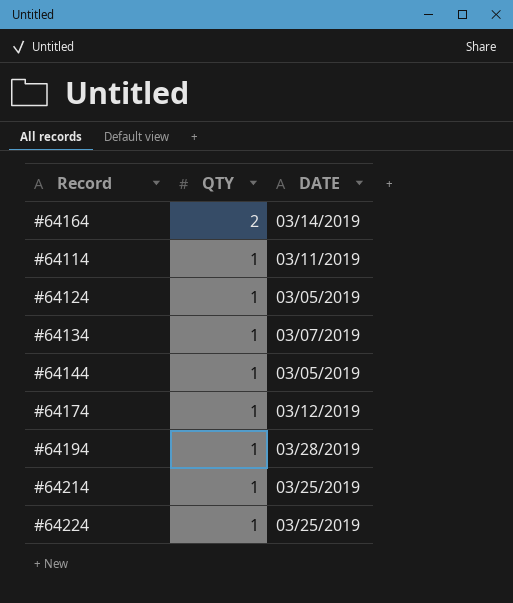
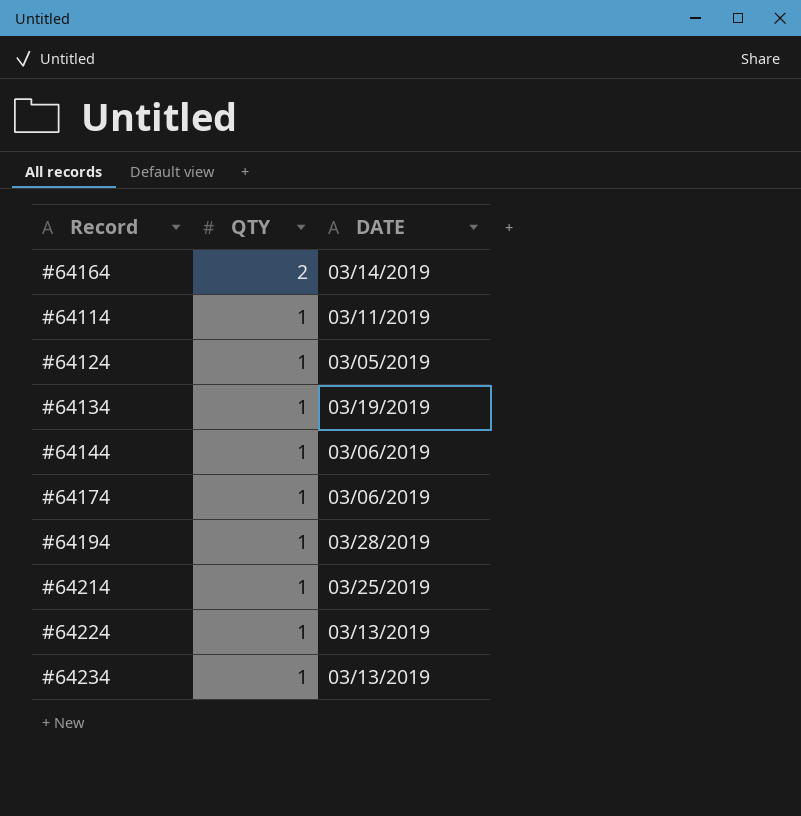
#64134 | DATE: 03/07/2019 -> 03/19/2019
#64144 | DATE: 03/05/2019 -> 03/06/2019
#64174 | DATE: 03/12/2019 -> 03/06/2019
#64224 | DATE: 03/25/2019 -> 03/13/2019
row #64234: none -> 1 | 03/13/2019

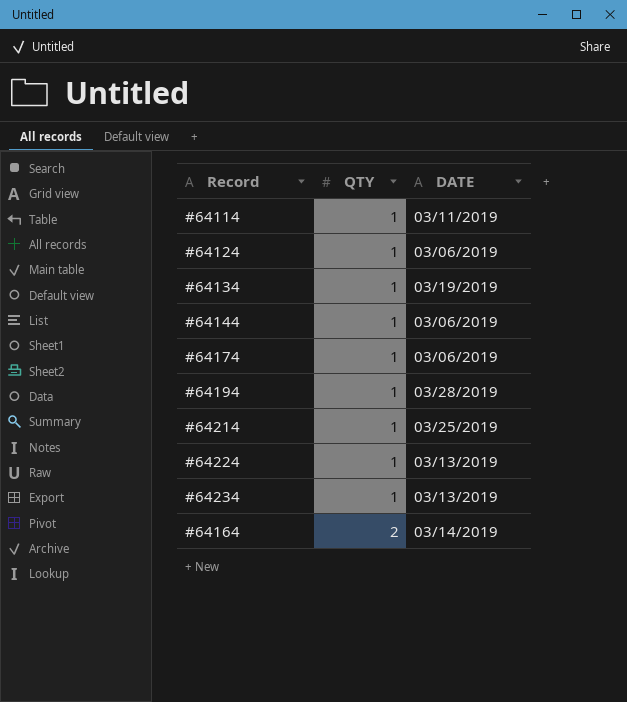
row order: QTY descending -> QTY ascending
#64124 | DATE: 03/05/2019 -> 03/06/2019

